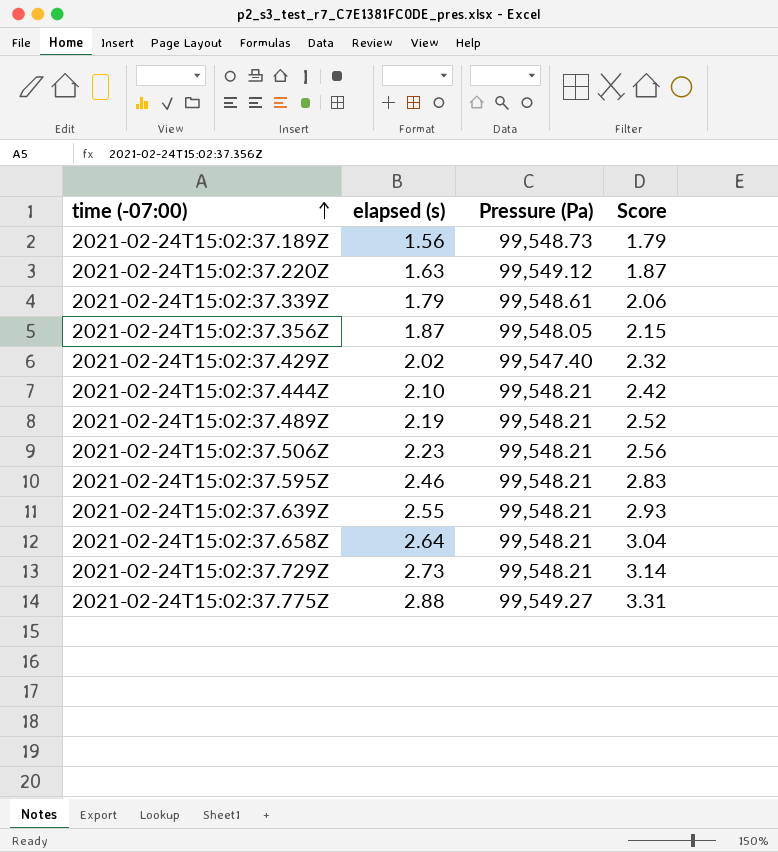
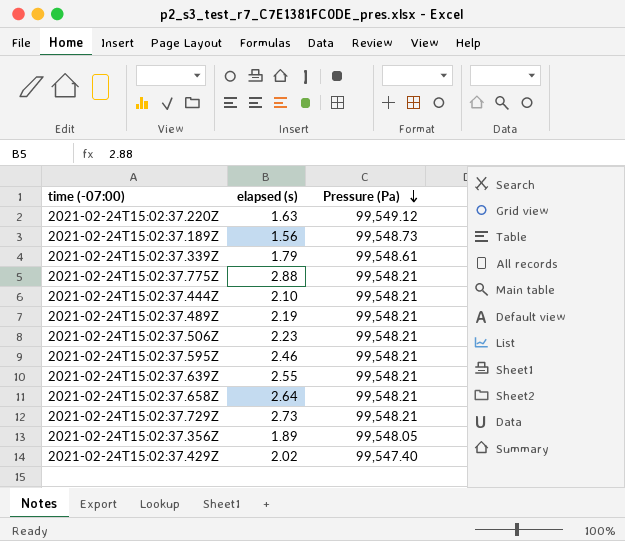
row order: time (-07:00) ascending -> Pressure (Pa) descending
column Score | formula: [elapsed (s)] * 1.15 -> none
2021-02-24T15:02:37.775Z | Pressure (Pa): 99,549.27 -> 99,548.21
2021-02-24T15:02:37.356Z | elapsed (s): 1.87 -> 1.89

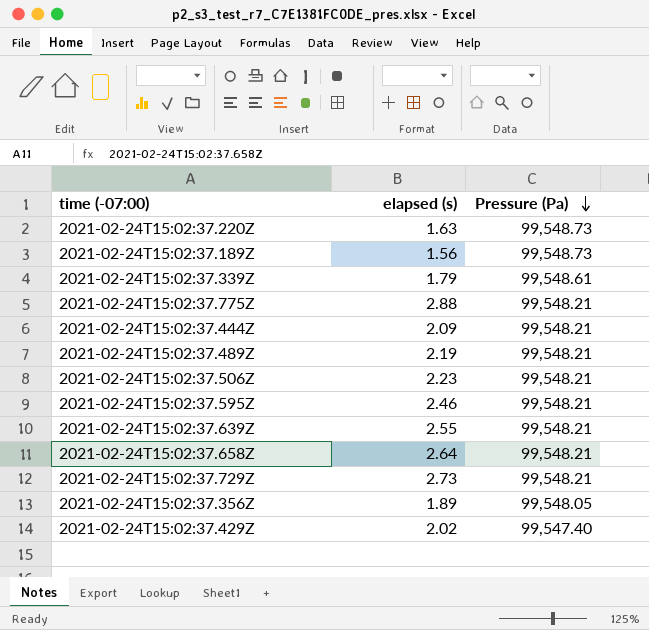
2021-02-24T15:02:37.220Z | Pressure (Pa): 99,549.12 -> 99,548.73
2021-02-24T15:02:37.444Z | elapsed (s): 2.10 -> 2.09

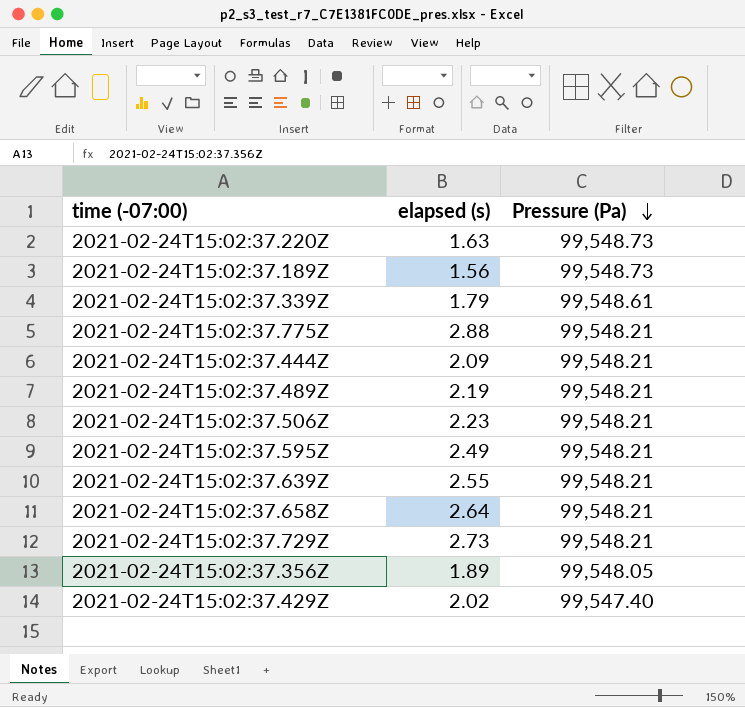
2021-02-24T15:02:37.595Z | elapsed (s): 2.46 -> 2.49

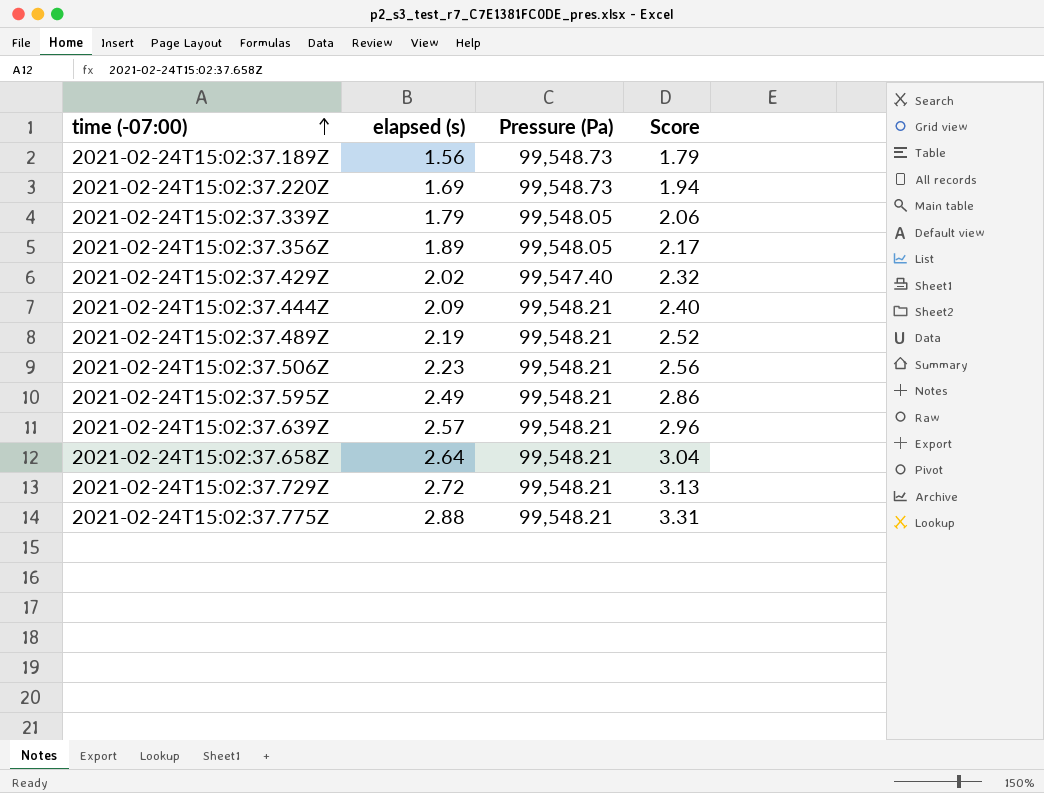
row order: Pressure (Pa) descending -> time (-07:00) ascending
column Score | formula: none -> [elapsed (s)] * 1.15
2021-02-24T15:02:37.220Z | elapsed (s): 1.63 -> 1.69
2021-02-24T15:02:37.339Z | Pressure (Pa): 99,548.61 -> 99,548.05
2021-02-24T15:02:37.639Z | elapsed (s): 2.55 -> 2.57
2021-02-24T15:02:37.729Z | elapsed (s): 2.73 -> 2.72

